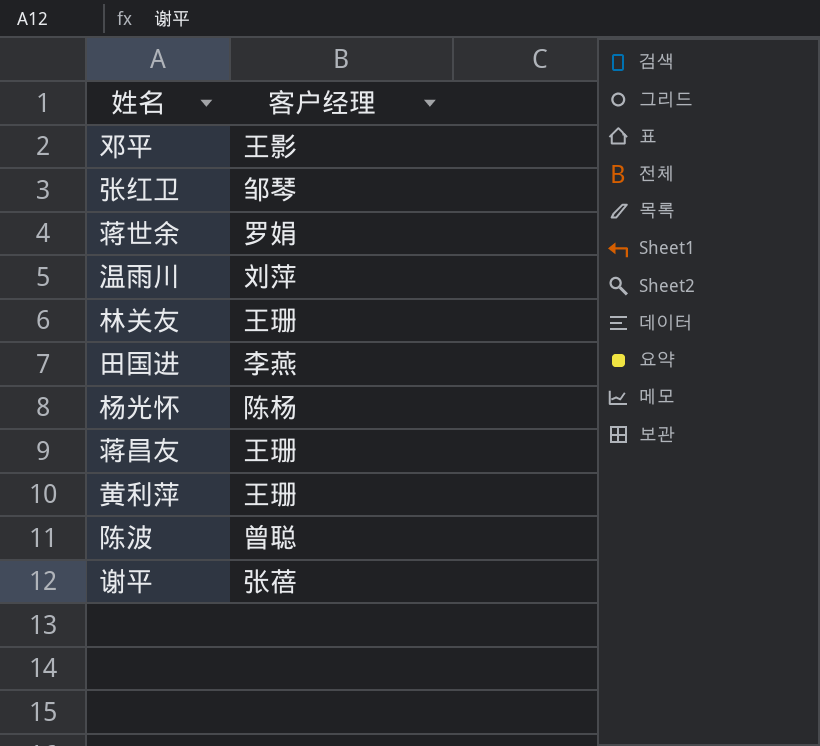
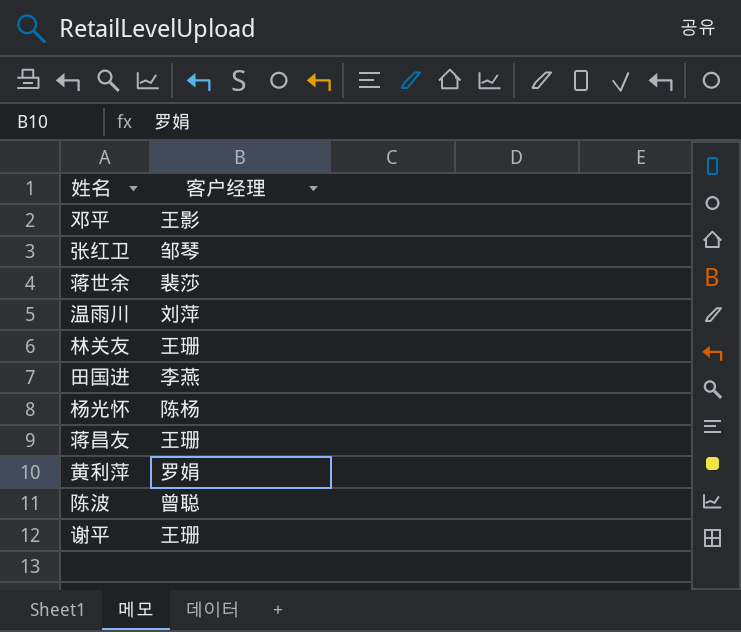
蒋世余 | 客户经理: 罗娟 -> 裴莎
黄利萍 | 客户经理: 王珊 -> 罗娟
谢平 | 客户经理: 张蓓 -> 王珊

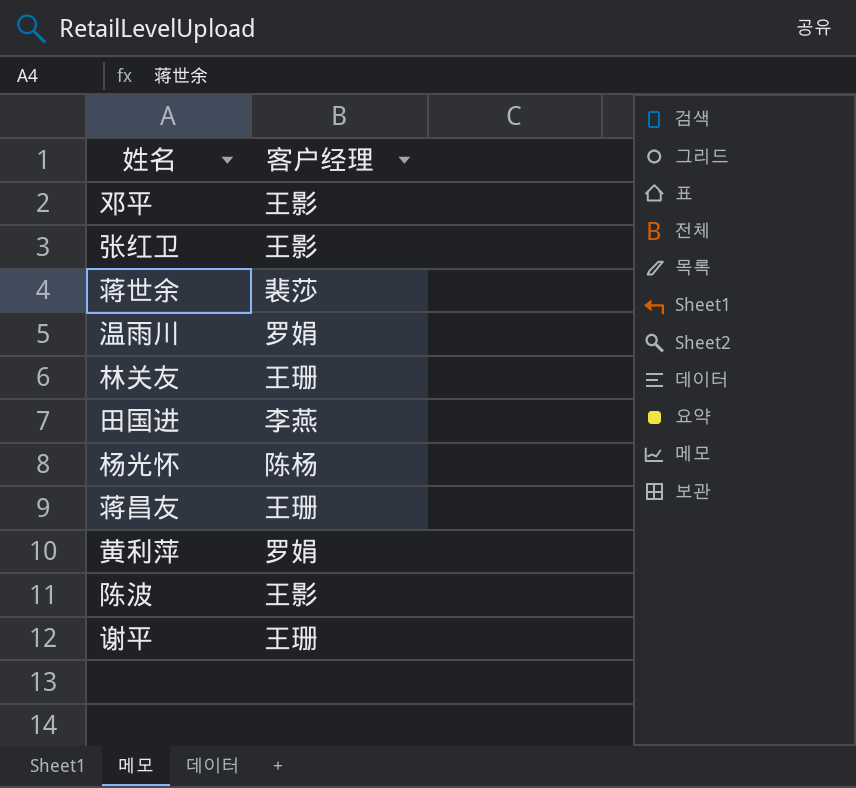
张红卫 | 客户经理: 邹琴 -> 王影
温雨川 | 客户经理: 刘萍 -> 罗娟
陈波 | 客户经理: 曾聪 -> 王影

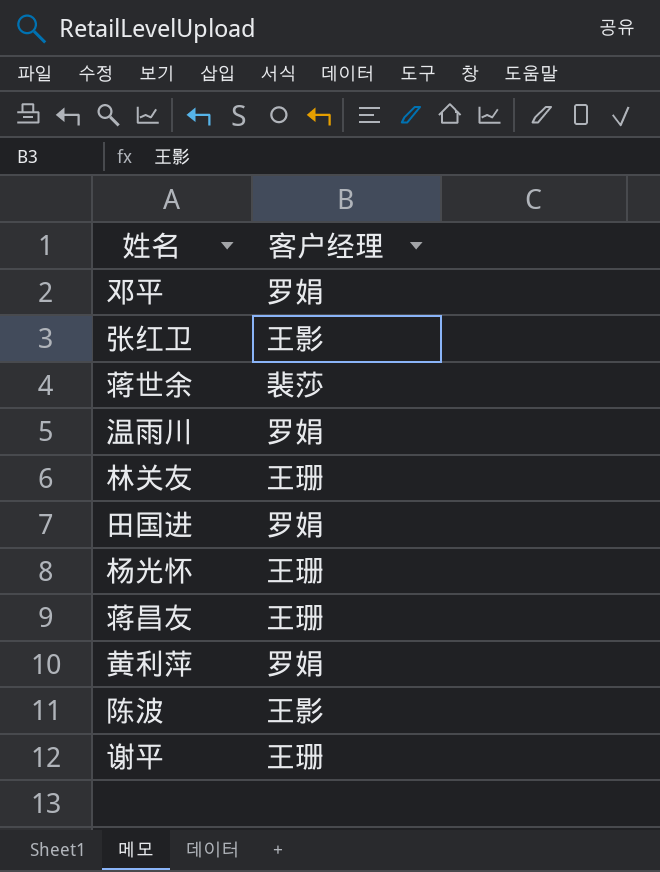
邓平 | 客户经理: 王影 -> 罗娟
田国进 | 客户经理: 李燕 -> 罗娟
杨光怀 | 客户经理: 陈杨 -> 王珊

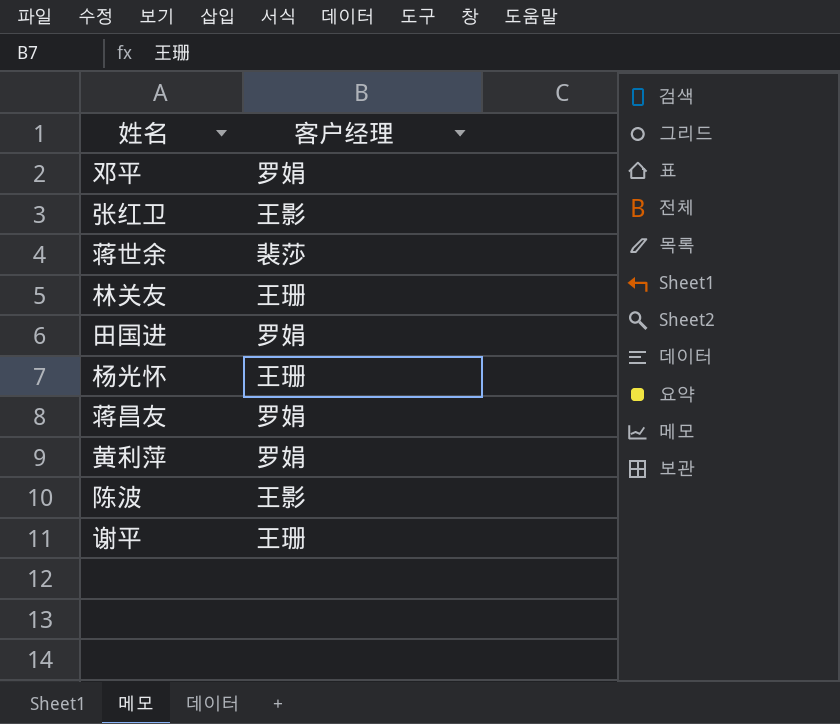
row 温雨川: 罗娟 -> none
蒋昌友 | 客户经理: 王珊 -> 罗娟

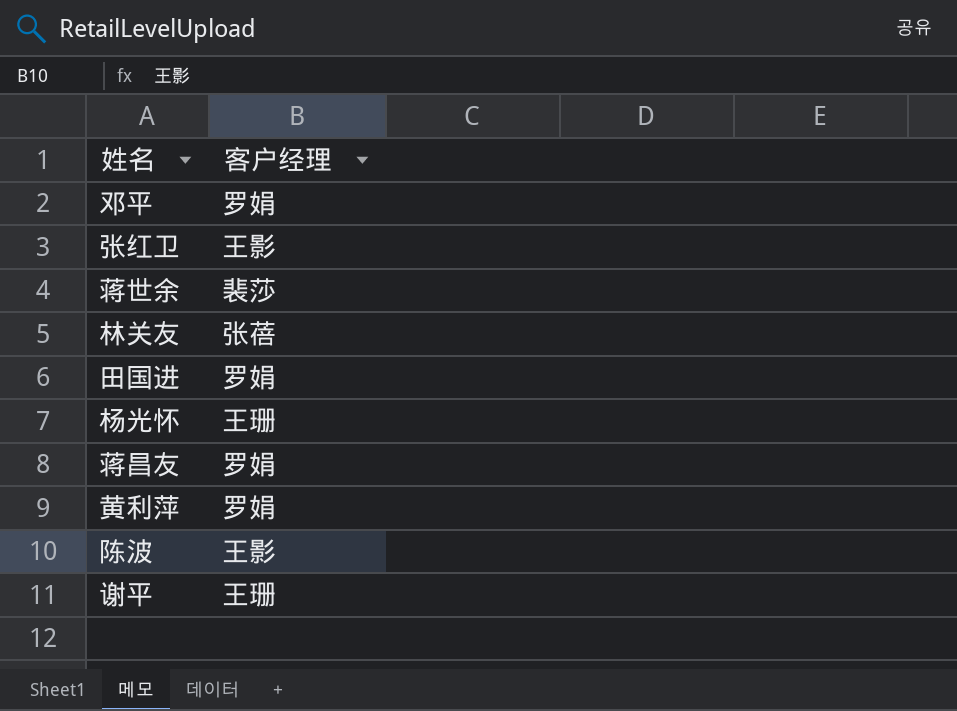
林关友 | 客户经理: 王珊 -> 张蓓

